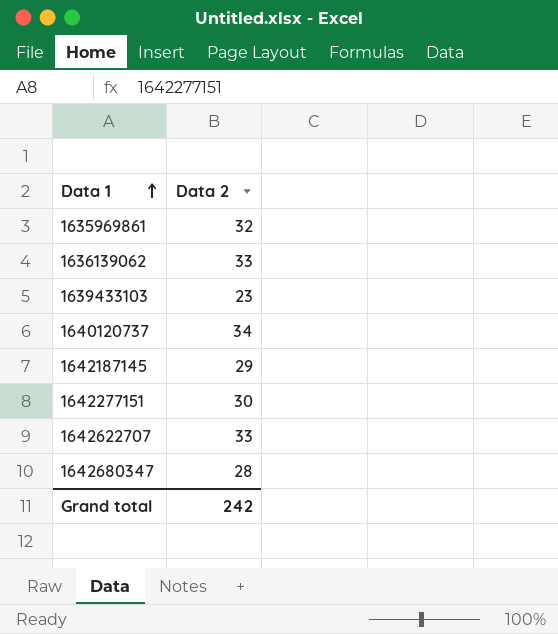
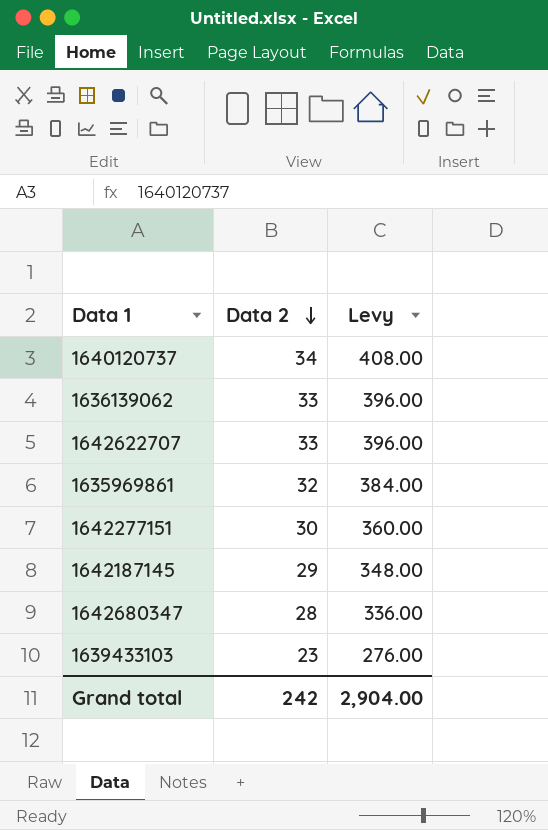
row order: Data 1 ascending -> Data 2 descending
column Levy | formula: none -> [Data 2] * 12

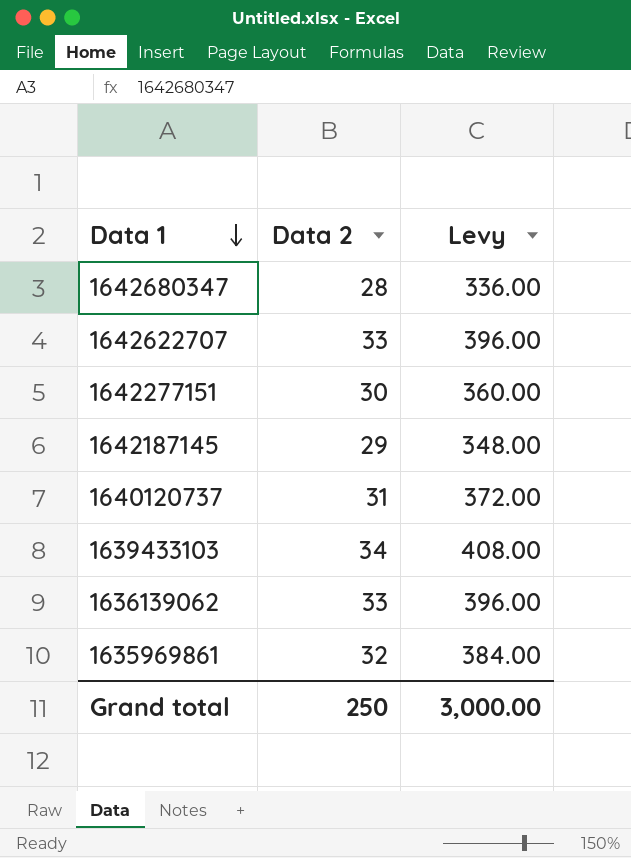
row order: Data 2 descending -> Data 1 descending
1640120737 | Data 2: 34 -> 31
1640120737 | Levy: 408.00 -> 372.00
1639433103 | Data 2: 23 -> 34
1639433103 | Levy: 276.00 -> 408.00
Grand total | Data 2: 242 -> 250
Grand total | Levy: 2,904.00 -> 3,000.00

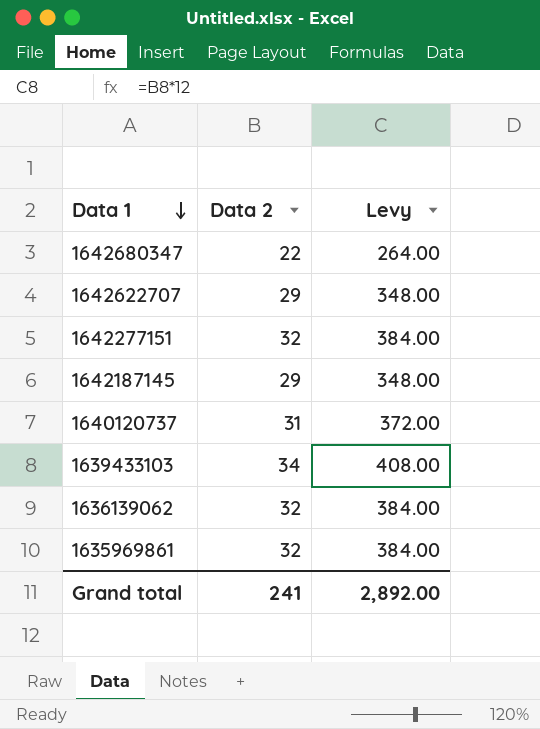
1642680347 | Data 2: 28 -> 22
1642680347 | Levy: 336.00 -> 264.00
1642622707 | Data 2: 33 -> 29
1642622707 | Levy: 396.00 -> 348.00
1642277151 | Data 2: 30 -> 32
1642277151 | Levy: 360.00 -> 384.00
1636139062 | Data 2: 33 -> 32
1636139062 | Levy: 396.00 -> 384.00
Grand total | Data 2: 250 -> 241
Grand total | Levy: 3,000.00 -> 2,892.00

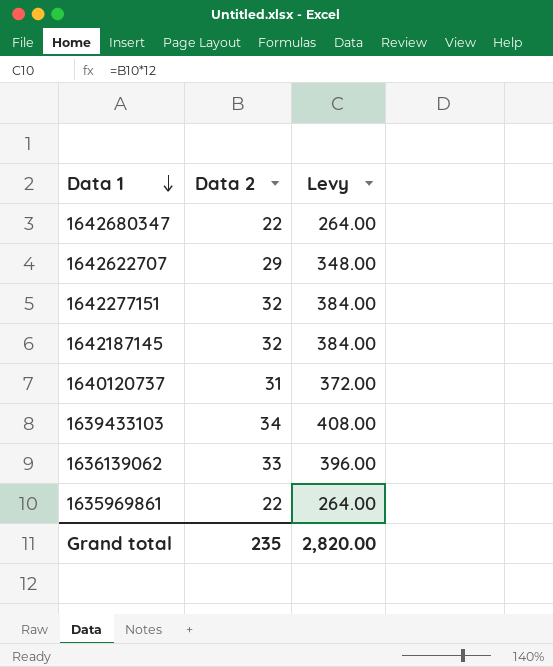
1642187145 | Data 2: 29 -> 32
1642187145 | Levy: 348.00 -> 384.00
1636139062 | Data 2: 32 -> 33
1636139062 | Levy: 384.00 -> 396.00
1635969861 | Data 2: 32 -> 22
1635969861 | Levy: 384.00 -> 264.00
Grand total | Data 2: 241 -> 235
Grand total | Levy: 2,892.00 -> 2,820.00

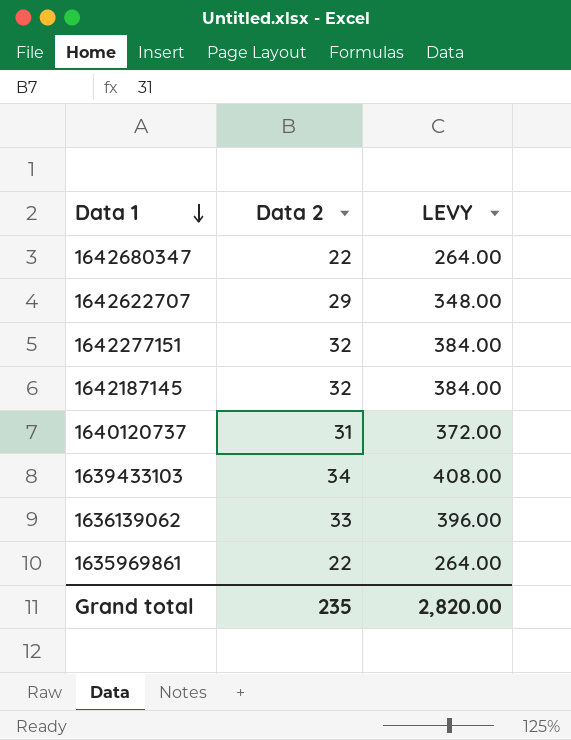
column name: Levy -> LEVY

